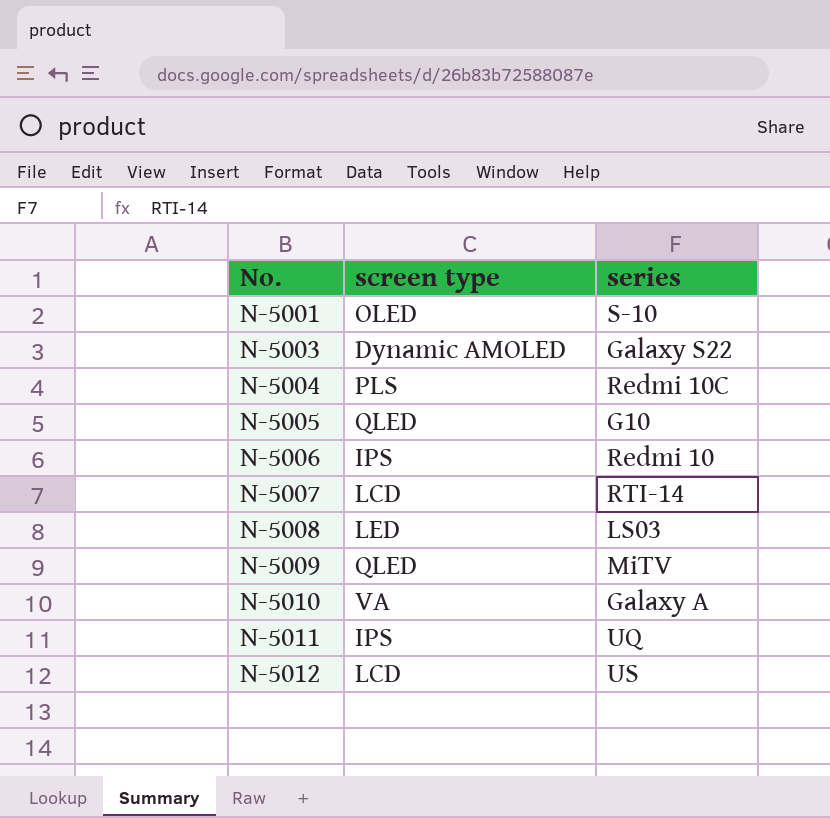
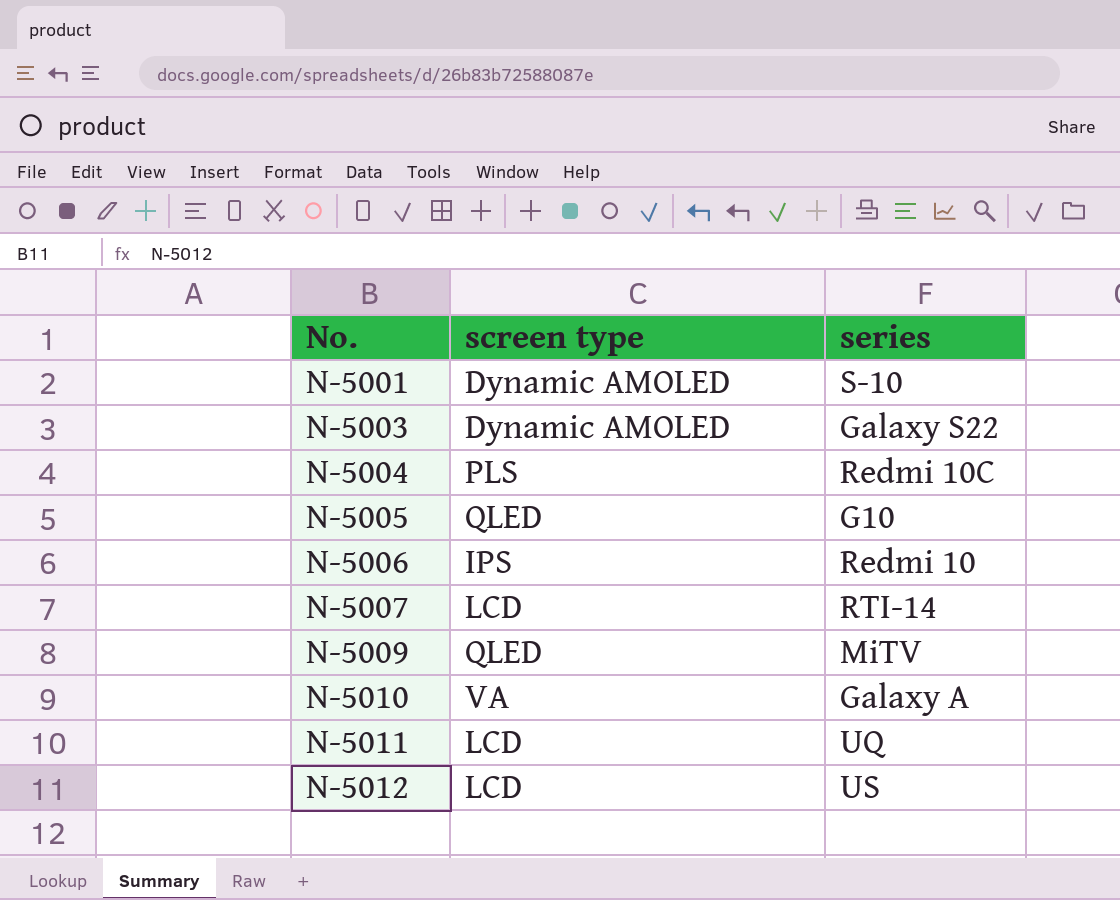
row N-5008: LED | LS03 -> none
N-5001 | screen type: OLED -> Dynamic AMOLED
N-5011 | screen type: IPS -> LCD

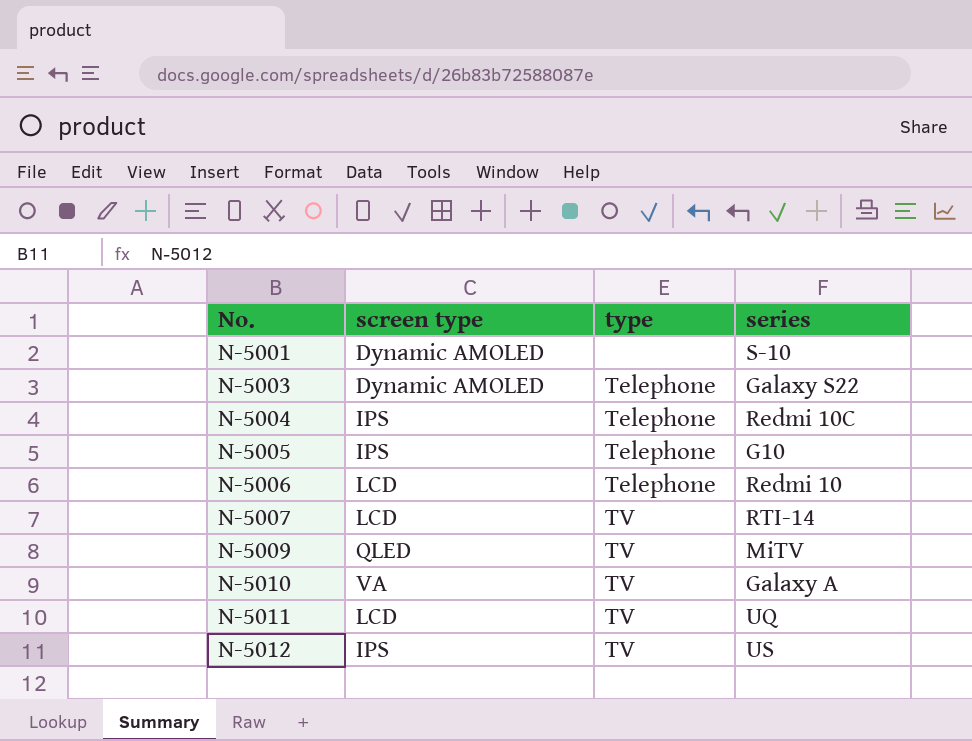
column type | position: none -> 3
N-5004 | screen type: PLS -> IPS
N-5005 | screen type: QLED -> IPS
N-5006 | screen type: IPS -> LCD
N-5012 | screen type: LCD -> IPS

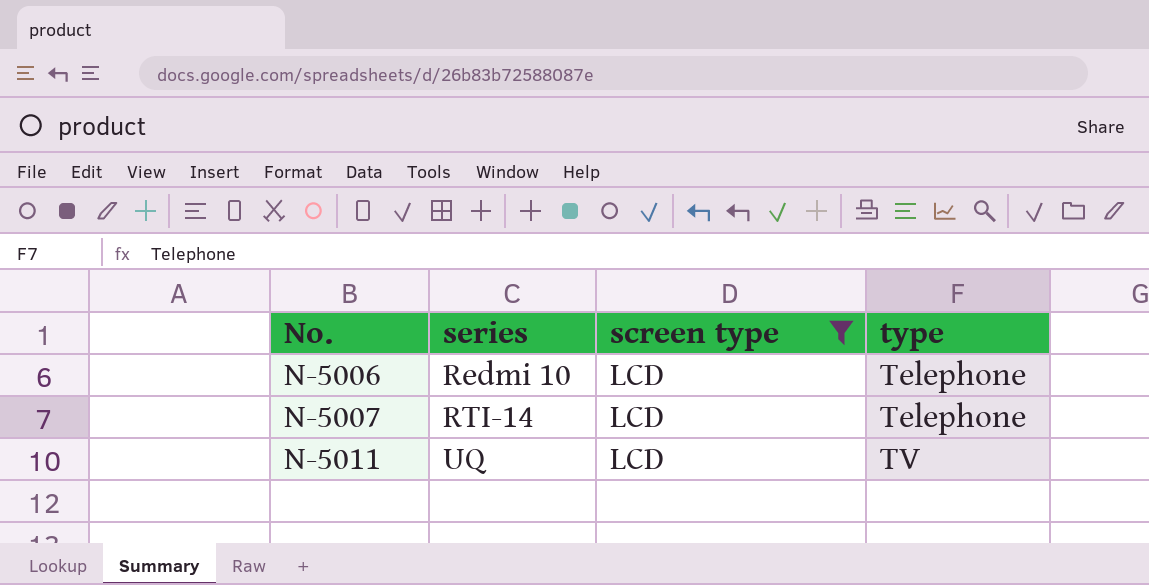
filter: none -> screen type = LCD
column series | position: 4 -> 2
N-5007 | type: TV -> Telephone

